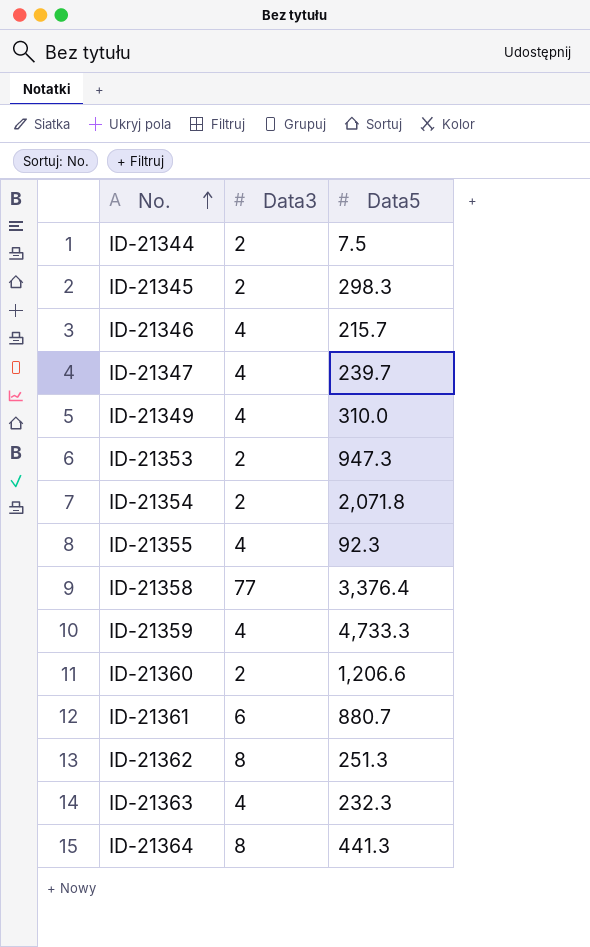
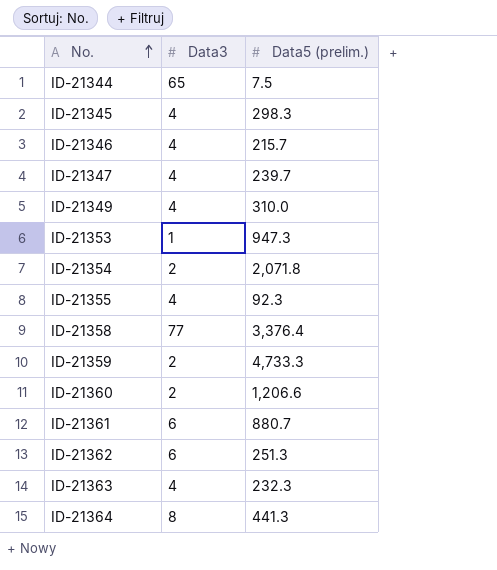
column name: Data5 -> Data5 (prelim.)
ID-21344 | Data3: 2 -> 65
ID-21345 | Data3: 2 -> 4
ID-21353 | Data3: 2 -> 1
ID-21359 | Data3: 4 -> 2
ID-21362 | Data3: 8 -> 6

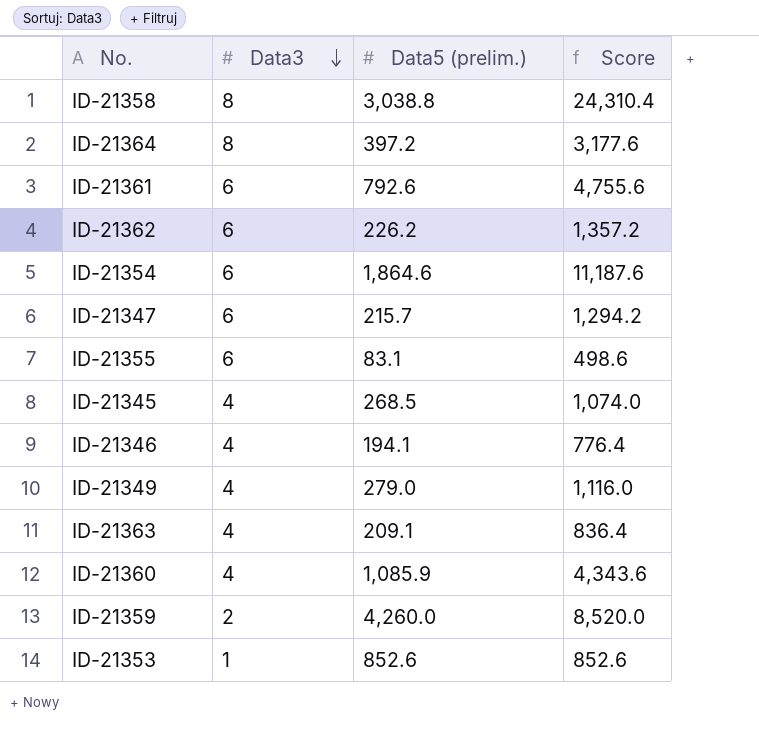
row order: No. ascending -> Data3 descending
column Score | formula: none -> [Data3] * [Data5 (prelim.)]
row ID-21344: 65 | 7.5 -> none
ID-21358 | Data3: 77 -> 8
ID-21358 | Data5 (prelim.): 3,376.4 -> 3,038.8
ID-21364 | Data5 (prelim.): 441.3 -> 397.2
ID-21361 | Data5 (prelim.): 880.7 -> 792.6
ID-21362 | Data5 (prelim.): 251.3 -> 226.2
ID-21354 | Data3: 2 -> 6
ID-21354 | Data5 (prelim.): 2,071.8 -> 1,864.6
ID-21347 | Data3: 4 -> 6
ID-21347 | Data5 (prelim.): 239.7 -> 215.7
ID-21355 | Data3: 4 -> 6
ID-21355 | Data5 (prelim.): 92.3 -> 83.1
ID-21345 | Data5 (prelim.): 298.3 -> 268.5
ID-21346 | Data5 (prelim.): 215.7 -> 194.1
ID-21349 | Data5 (prelim.): 310.0 -> 279.0
ID-21363 | Data5 (prelim.): 232.3 -> 209.1
ID-21360 | Data3: 2 -> 4
ID-21360 | Data5 (prelim.): 1,206.6 -> 1,085.9
ID-21359 | Data5 (prelim.): 4,733.3 -> 4,260.0
ID-21353 | Data5 (prelim.): 947.3 -> 852.6

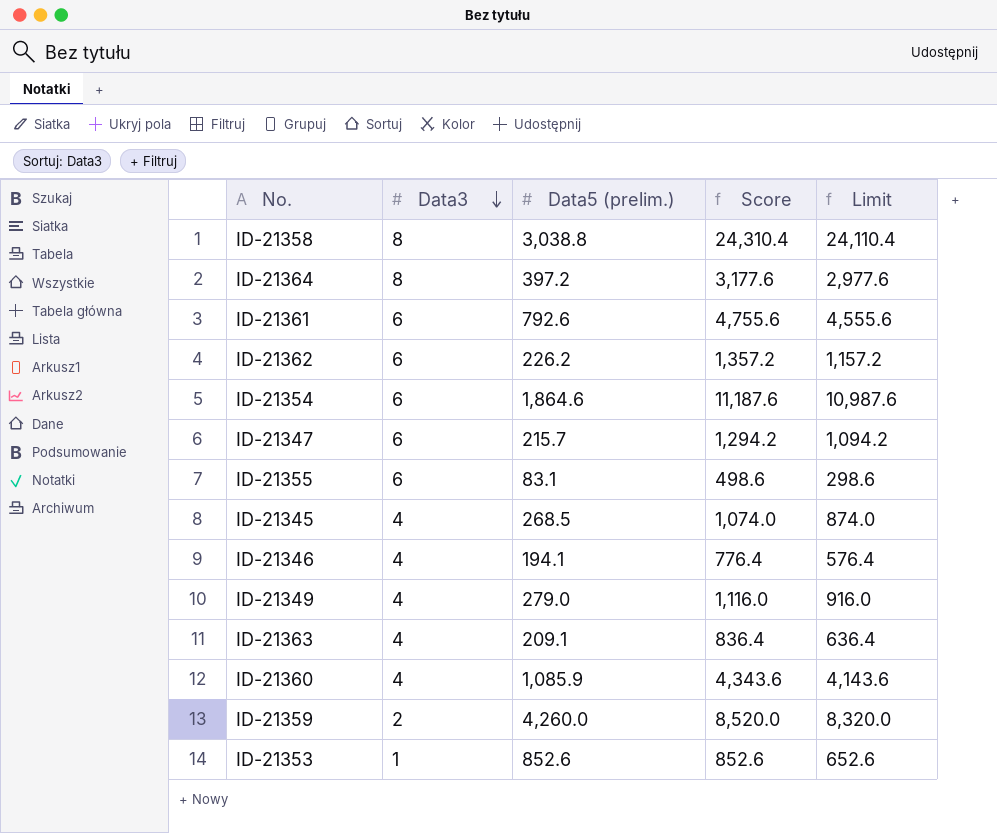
column Limit | formula: none -> [Score] - 200

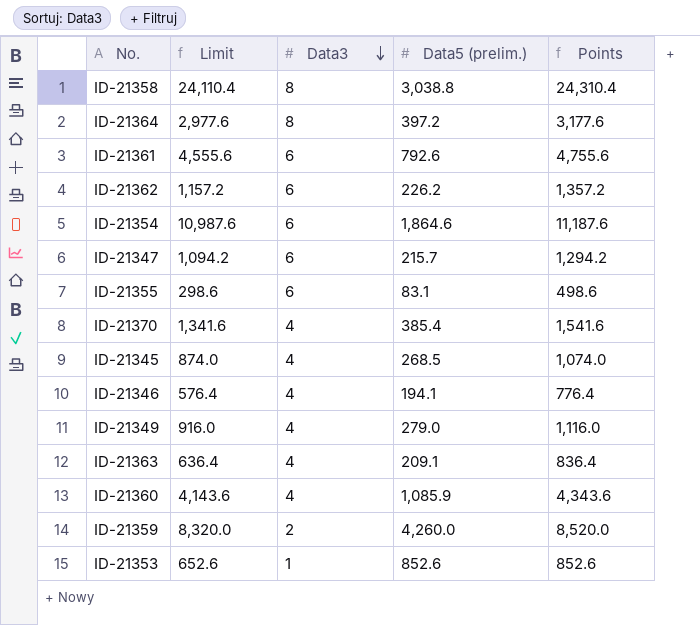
column Limit | position: 5 -> 2
column name: Score -> Points
row ID-21370: none -> 1,341.6 | 4 | 385.4 | 1,541.6

